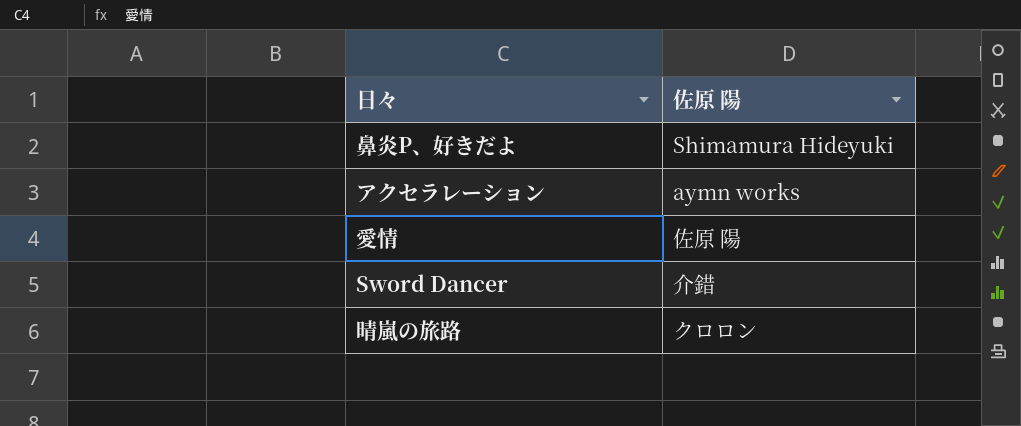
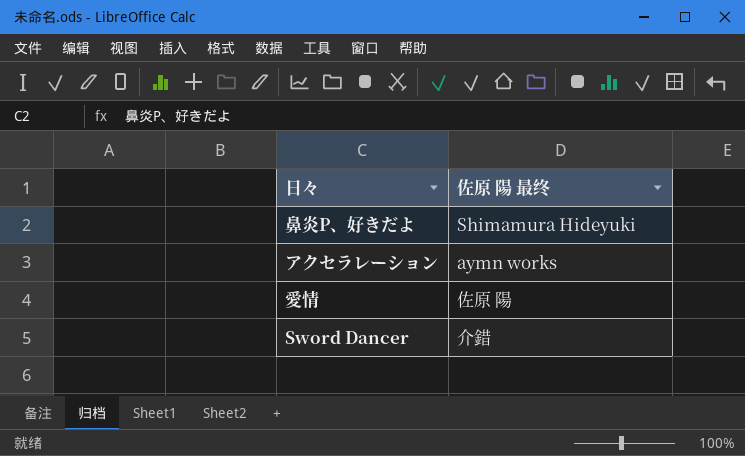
column name: 佐原 陽 -> 佐原 陽 最终
row 晴嵐の旅路: クロロン -> none

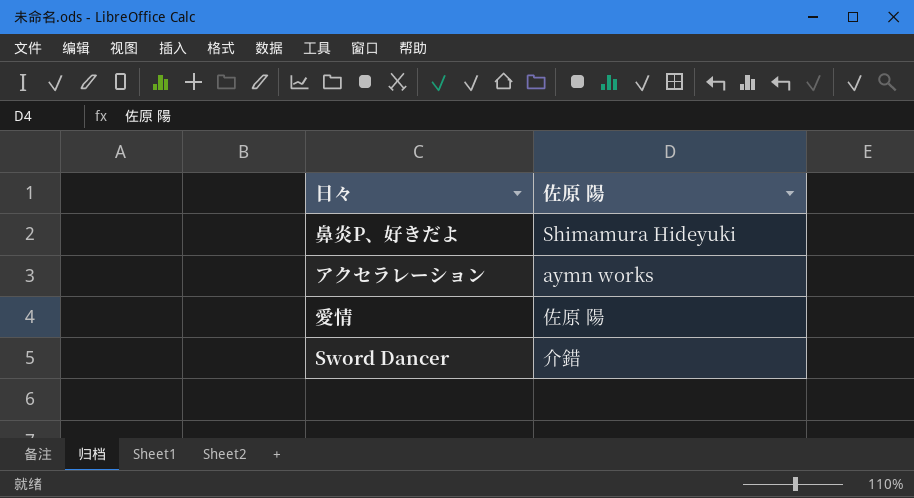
column name: 佐原 陽 最终 -> 佐原 陽

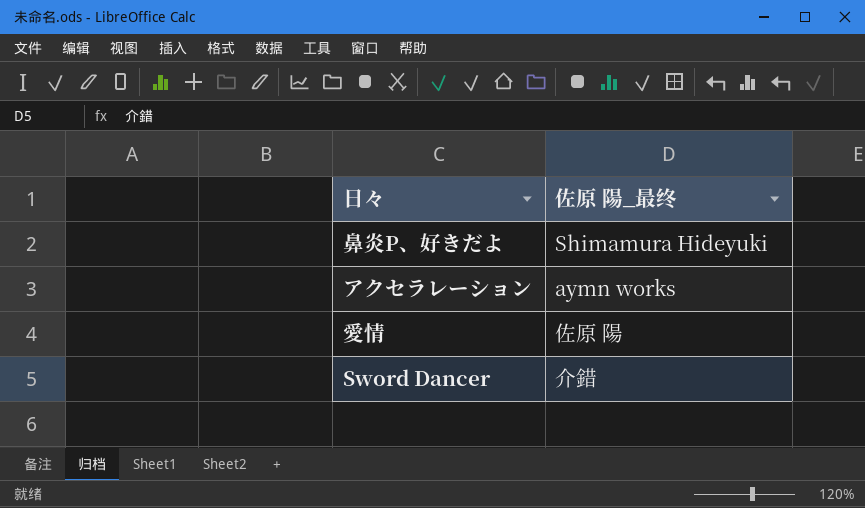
column name: 佐原 陽 -> 佐原 陽_最终

